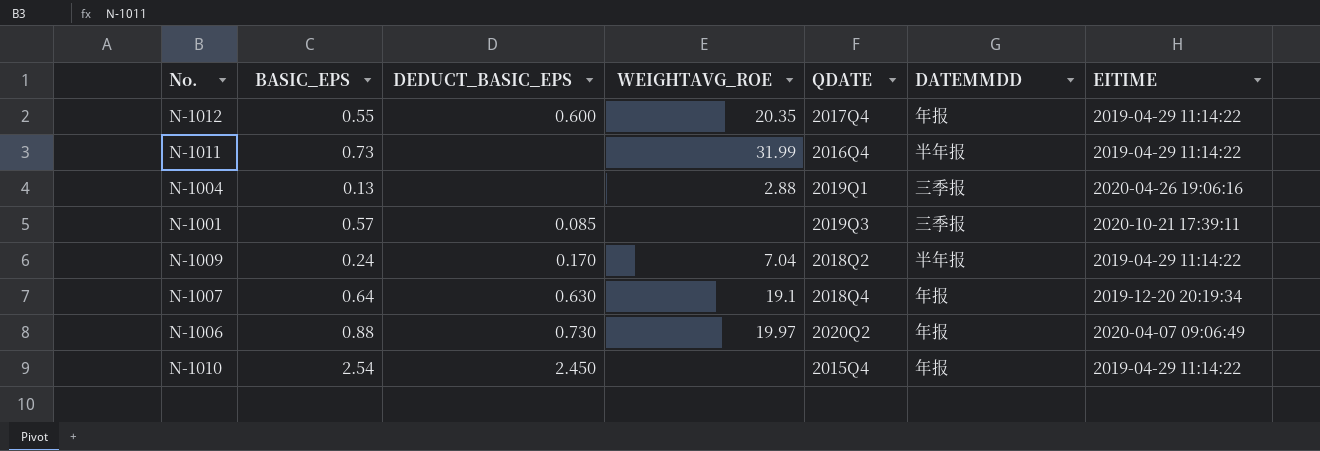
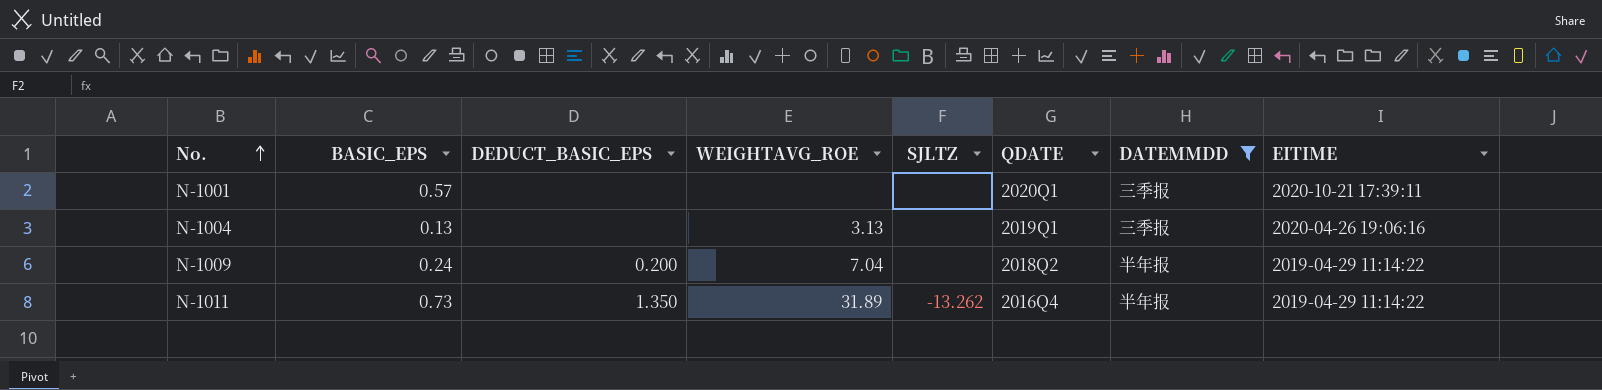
filter: none -> DATEMMDD != 年报
row order: none -> No. ascending
column SJLTZ | position: none -> 5
N-1001 | DEDUCT_BASIC_EPS: 0.085 -> none
N-1001 | QDATE: 2019Q3 -> 2020Q1
N-1004 | WEIGHTAVG_ROE: 2.88 -> 3.13
N-1009 | DEDUCT_BASIC_EPS: 0.170 -> 0.200
N-1011 | DEDUCT_BASIC_EPS: none -> 1.350
N-1011 | WEIGHTAVG_ROE: 31.99 -> 31.89

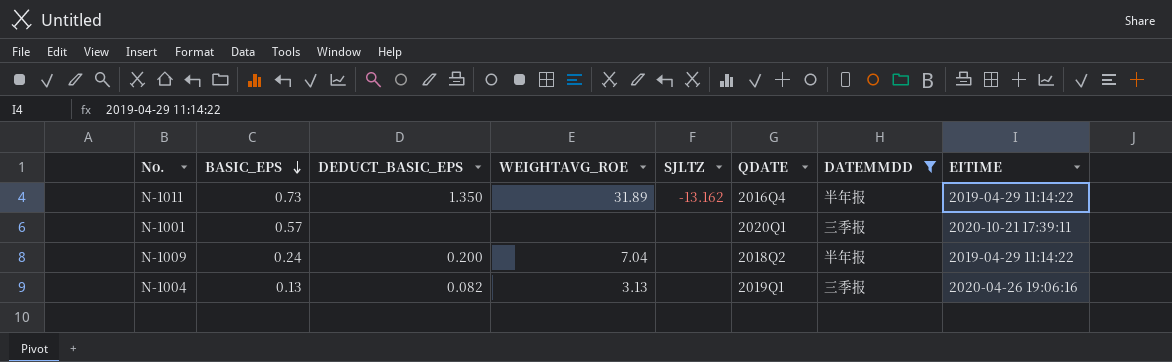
row order: No. ascending -> BASIC_EPS descending
N-1011 | SJLTZ: -13.262 -> -13.162
N-1004 | DEDUCT_BASIC_EPS: none -> 0.082

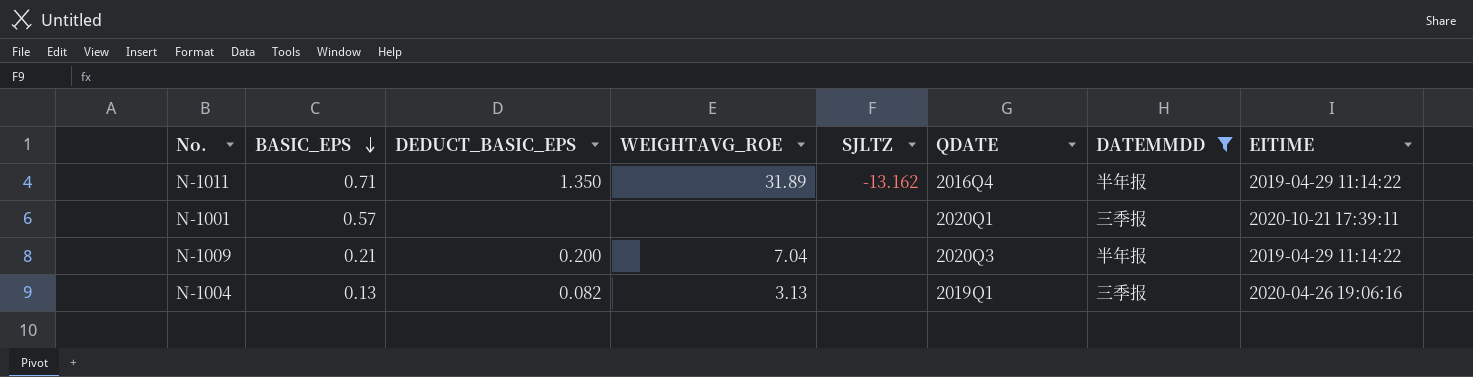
N-1011 | BASIC_EPS: 0.73 -> 0.71
N-1009 | BASIC_EPS: 0.24 -> 0.21
N-1009 | QDATE: 2018Q2 -> 2020Q3

